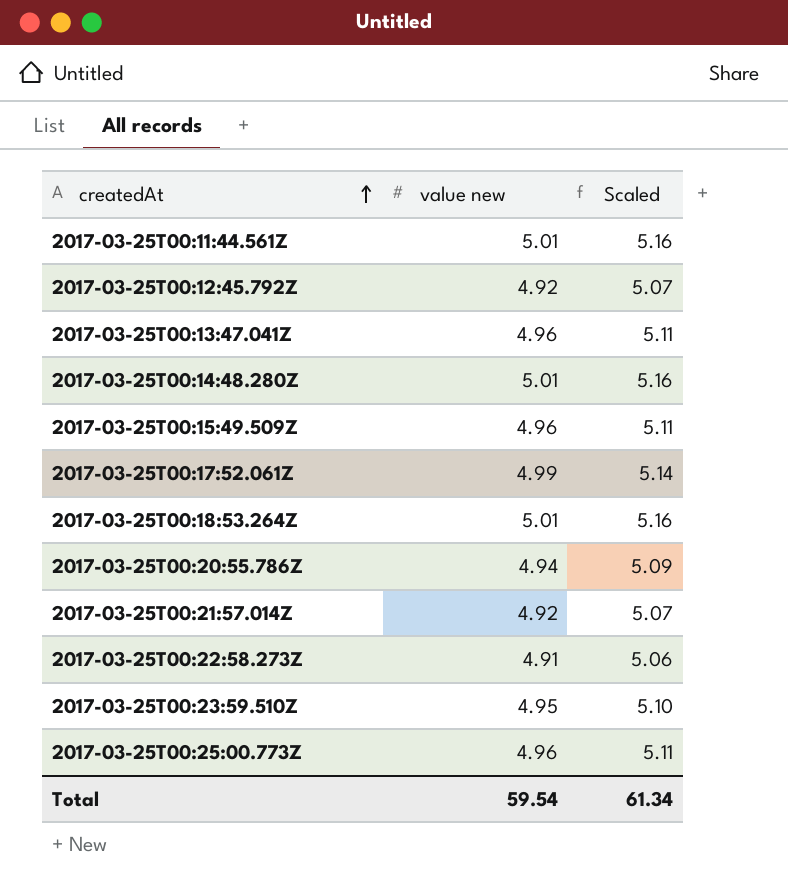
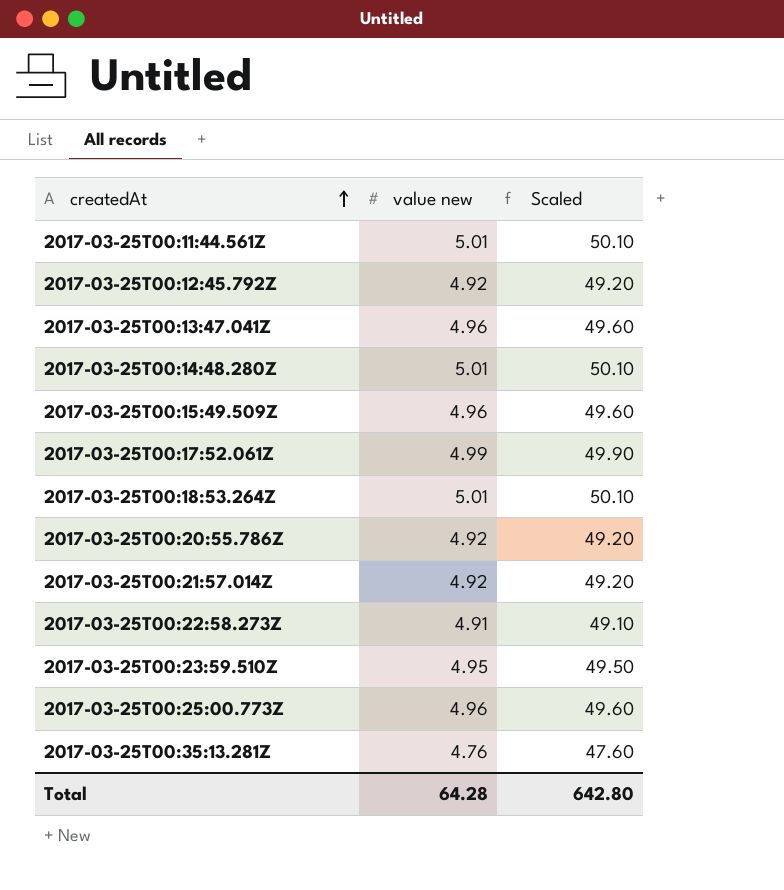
column Scaled | formula: [value new] * 1.03 -> [value new] * 10
2017-03-25T00:20:55.786Z | value new: 4.94 -> 4.92
row 2017-03-25T00:35:13.281Z: none -> 4.76 | 47.60
Total | value new: 59.54 -> 64.28
Total | Scaled: 61.34 -> 642.80

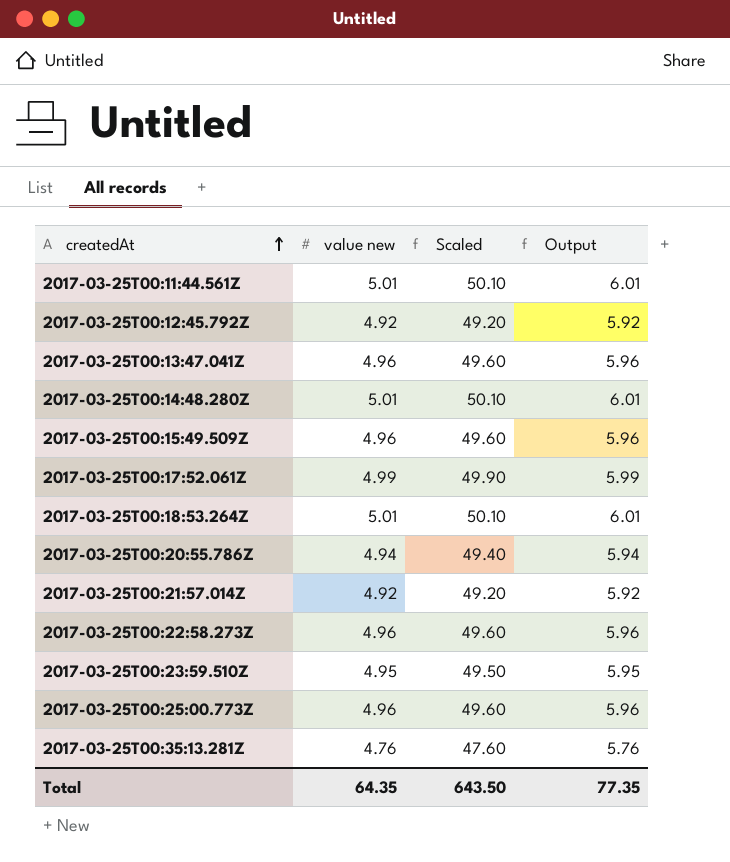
column Output | formula: none -> [value new] + 1
2017-03-25T00:20:55.786Z | value new: 4.92 -> 4.94
2017-03-25T00:20:55.786Z | Scaled: 49.20 -> 49.40
2017-03-25T00:22:58.273Z | value new: 4.91 -> 4.96
2017-03-25T00:22:58.273Z | Scaled: 49.10 -> 49.60
Total | value new: 64.28 -> 64.35
Total | Scaled: 642.80 -> 643.50

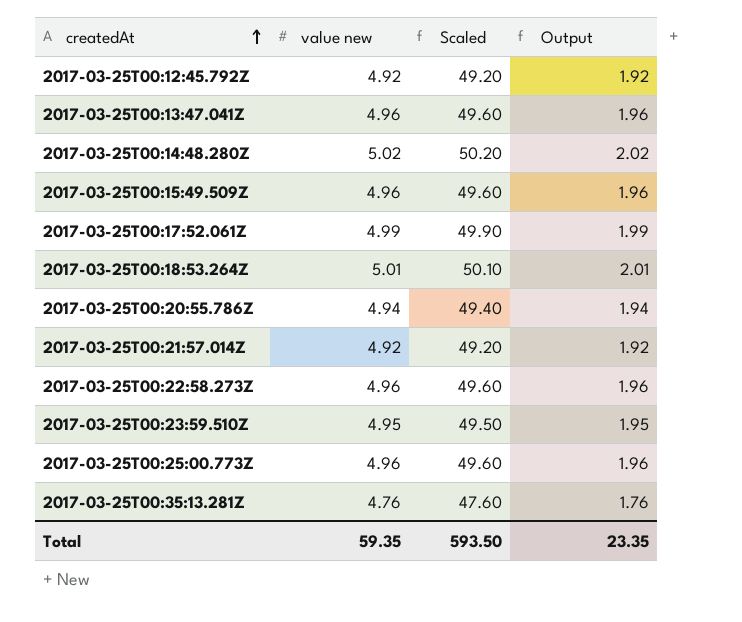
column Output | formula: [value new] + 1 -> [value new] - 3
row 2017-03-25T00:11:44.561Z: 5.01 | 50.10 | 6.01 -> none
2017-03-25T00:14:48.280Z | value new: 5.01 -> 5.02
2017-03-25T00:14:48.280Z | Scaled: 50.10 -> 50.20
Total | value new: 64.35 -> 59.35
Total | Scaled: 643.50 -> 593.50
Total | Output: 77.35 -> 23.35

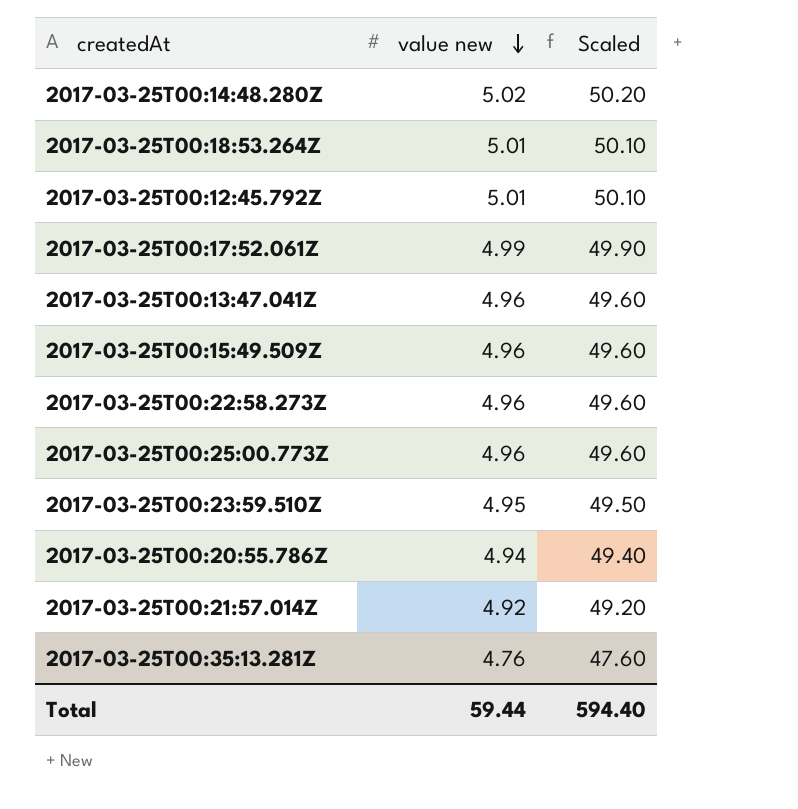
row order: createdAt ascending -> value new descending
column Output | formula: [value new] - 3 -> none
2017-03-25T00:12:45.792Z | value new: 4.92 -> 5.01
2017-03-25T00:12:45.792Z | Scaled: 49.20 -> 50.10
Total | value new: 59.35 -> 59.44
Total | Scaled: 593.50 -> 594.40

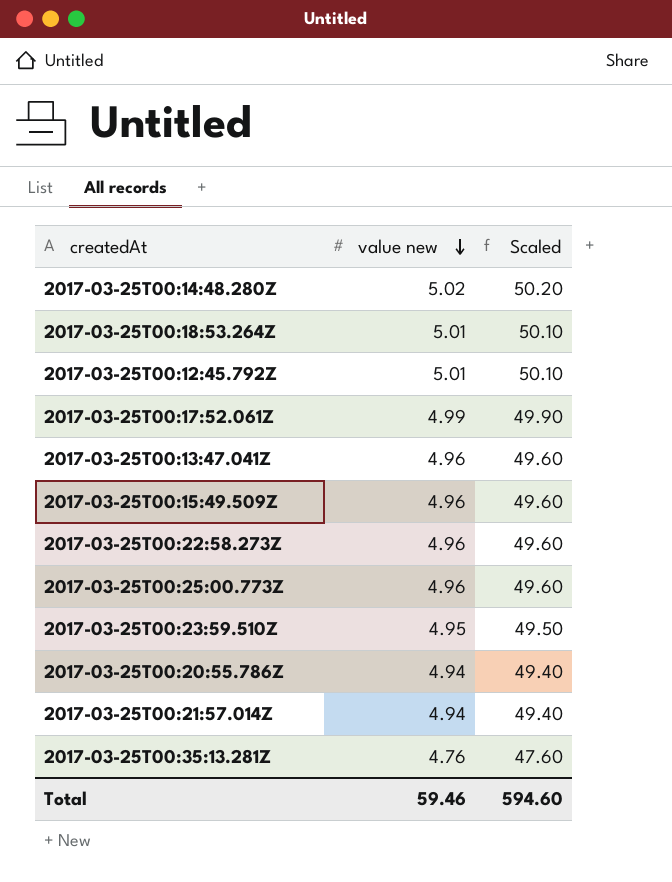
2017-03-25T00:21:57.014Z | value new: 4.92 -> 4.94
2017-03-25T00:21:57.014Z | Scaled: 49.20 -> 49.40
Total | value new: 59.44 -> 59.46
Total | Scaled: 594.40 -> 594.60

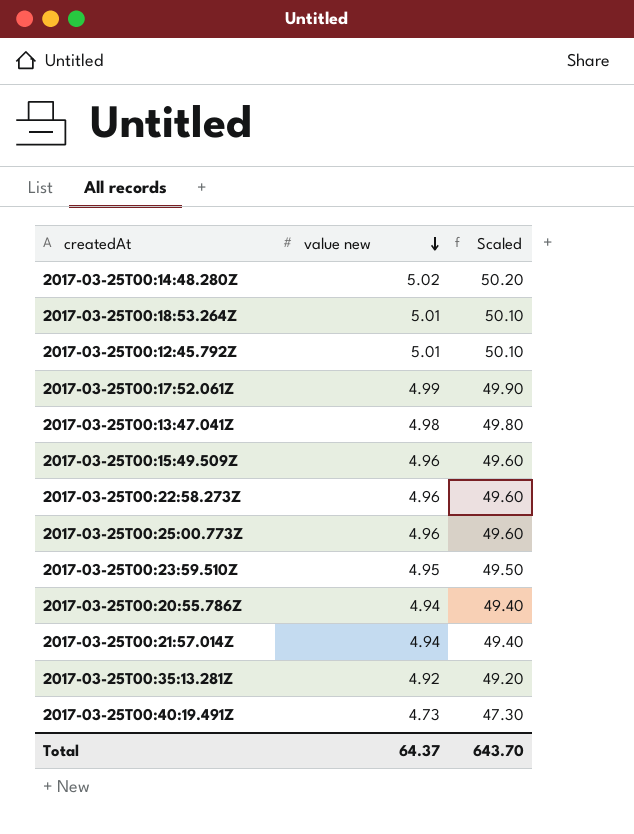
2017-03-25T00:13:47.041Z | value new: 4.96 -> 4.98
2017-03-25T00:13:47.041Z | Scaled: 49.60 -> 49.80
2017-03-25T00:35:13.281Z | value new: 4.76 -> 4.92
2017-03-25T00:35:13.281Z | Scaled: 47.60 -> 49.20
row 2017-03-25T00:40:19.491Z: none -> 4.73 | 47.30
Total | value new: 59.46 -> 64.37
Total | Scaled: 594.60 -> 643.70

